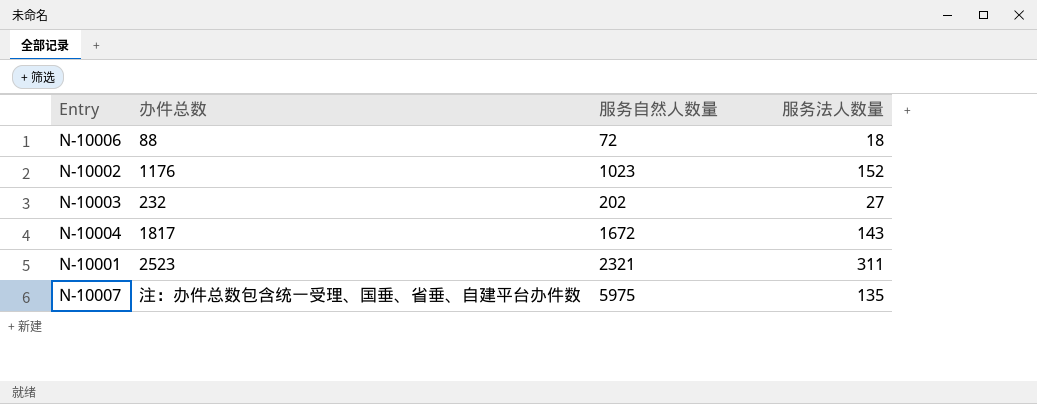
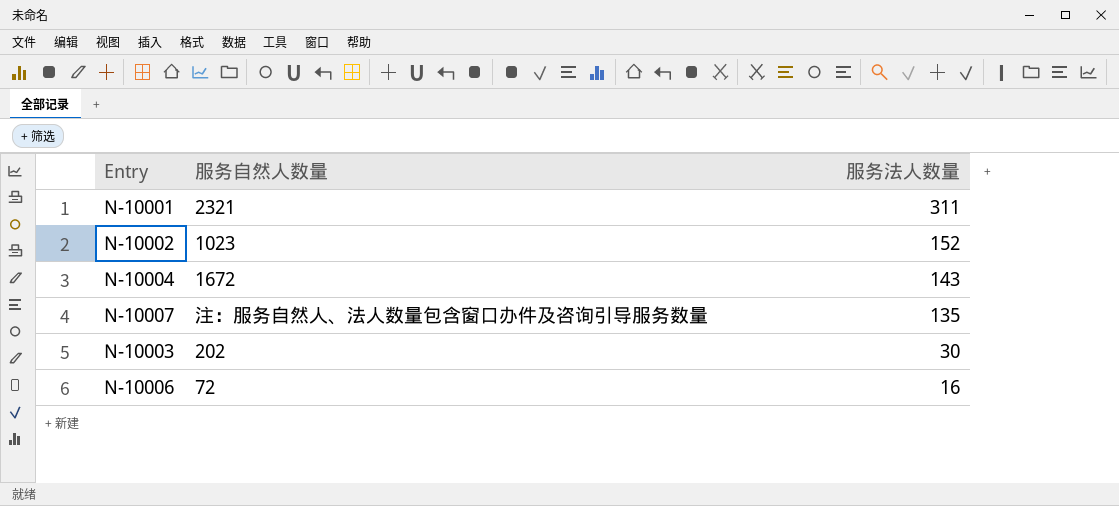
row order: none -> 服务法人数量 descending
column 办件总数 | position: 2 -> none
N-10007 | 服务自然人数量: 5975 -> 注：服务自然人、法人数量包含窗口办件及咨询引导服务数量
N-10003 | 服务法人数量: 27 -> 30
N-10006 | 服务法人数量: 18 -> 16

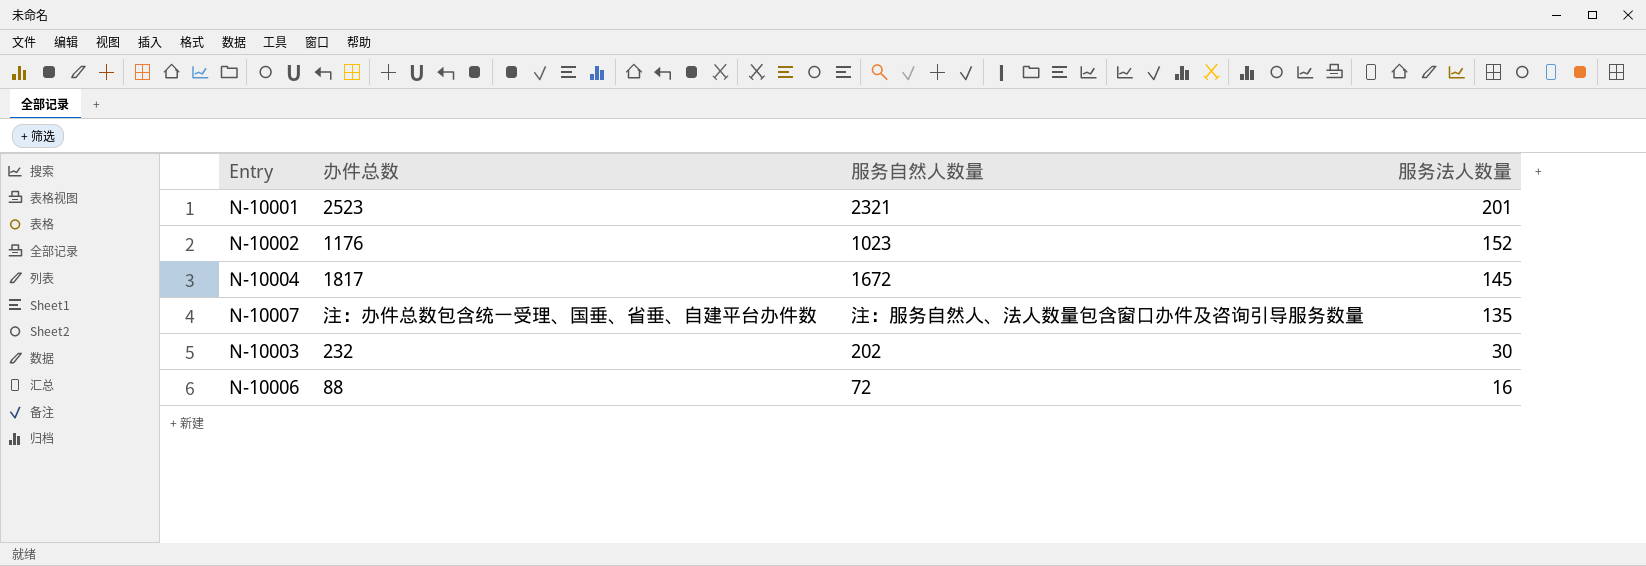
column 办件总数 | position: none -> 2
N-10001 | 服务法人数量: 311 -> 201
N-10004 | 服务法人数量: 143 -> 145

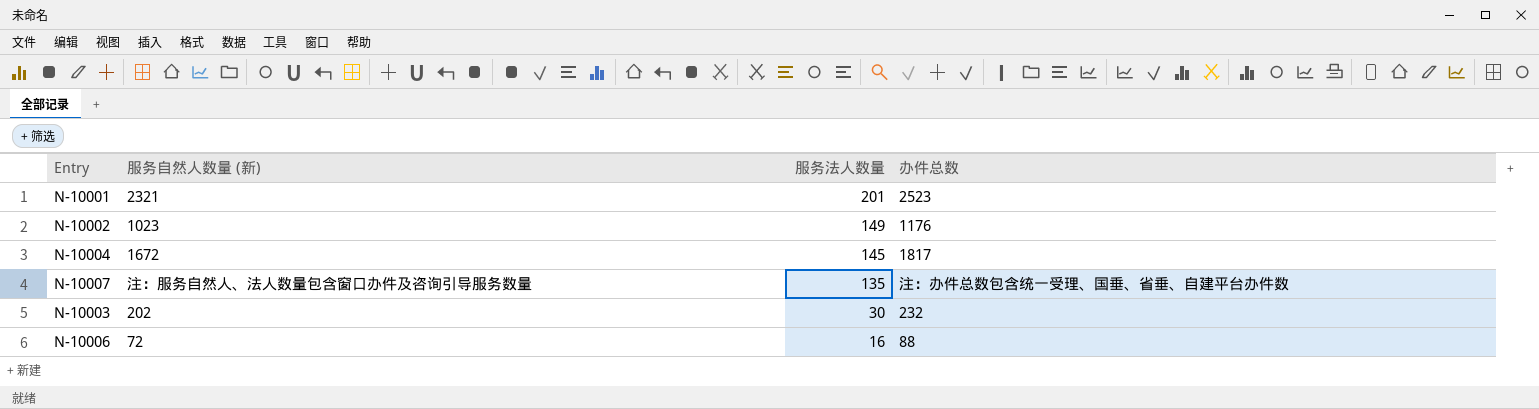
column name: 服务自然人数量 -> 服务自然人数量 (新)
column 办件总数 | position: 2 -> 4
N-10002 | 服务法人数量: 152 -> 149

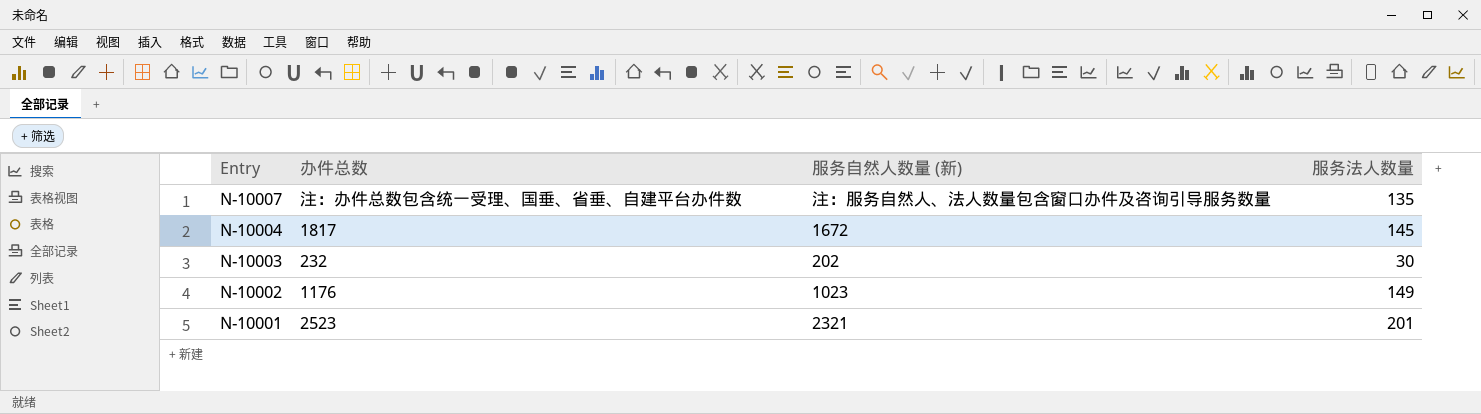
row order: 服务法人数量 descending -> Entry descending
column 办件总数 | position: 4 -> 2
row N-10006: 72 | 16 | 88 -> none

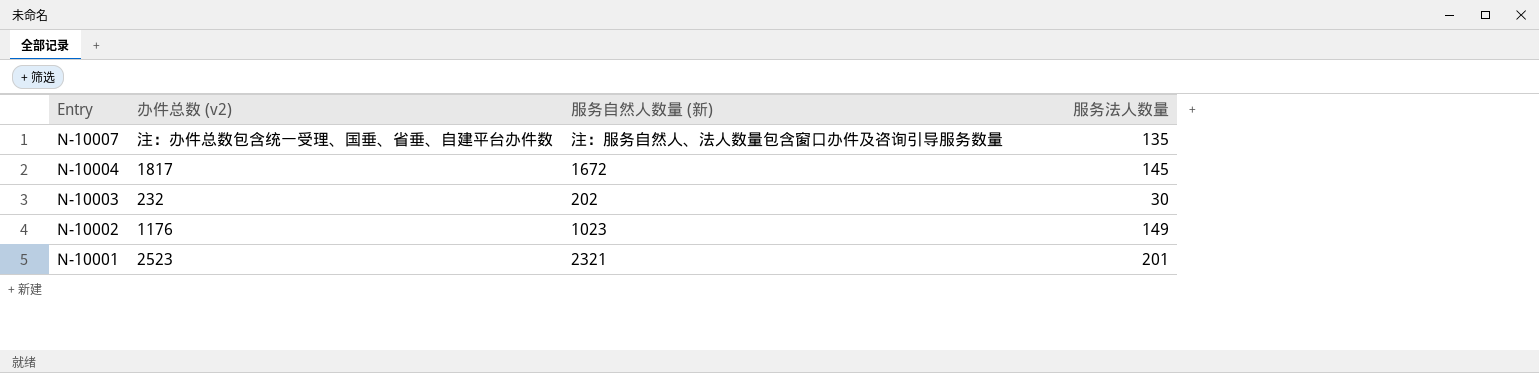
column name: 办件总数 -> 办件总数 (v2)

